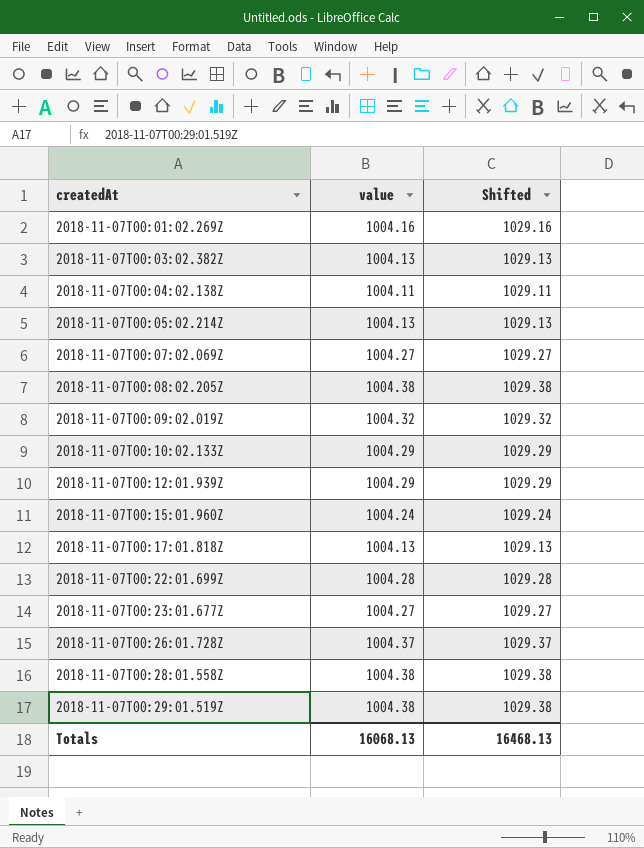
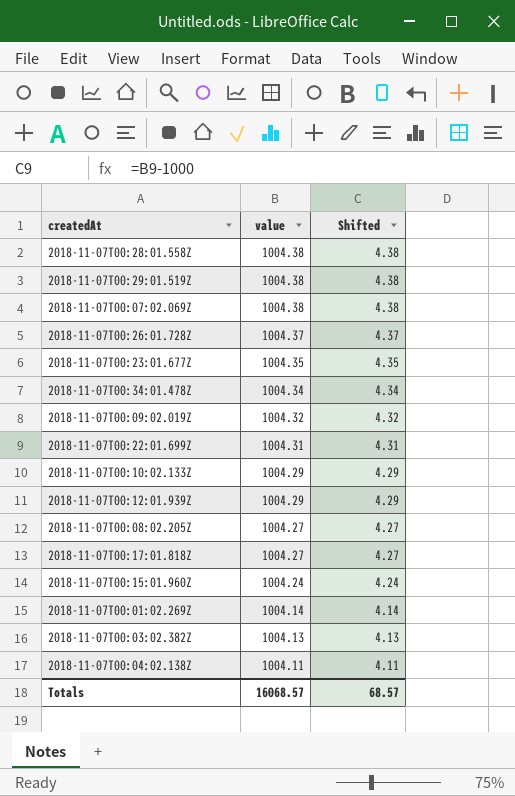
row order: createdAt ascending -> value descending
column Shifted | formula: [value] + 25 -> [value] - 1000
row 2018-11-07T00:05:02.214Z: 1004.13 | 1029.13 -> none
2018-11-07T00:07:02.069Z | value: 1004.27 -> 1004.38
2018-11-07T00:23:01.677Z | value: 1004.27 -> 1004.35
row 2018-11-07T00:34:01.478Z: none -> 1004.34 | 4.34
2018-11-07T00:22:01.699Z | value: 1004.28 -> 1004.31
2018-11-07T00:08:02.205Z | value: 1004.38 -> 1004.27
2018-11-07T00:17:01.818Z | value: 1004.13 -> 1004.27
2018-11-07T00:01:02.269Z | value: 1004.16 -> 1004.14
Totals | value: 16068.13 -> 16068.57
Totals | Shifted: 16468.13 -> 68.57

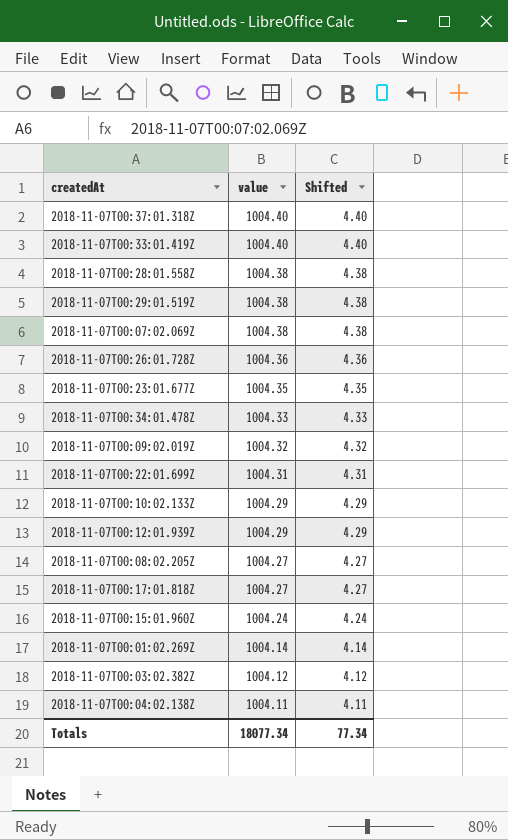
row 2018-11-07T00:37:01.318Z: none -> 1004.40 | 4.40
row 2018-11-07T00:33:01.419Z: none -> 1004.40 | 4.40
2018-11-07T00:26:01.728Z | value: 1004.37 -> 1004.36
2018-11-07T00:26:01.728Z | Shifted: 4.37 -> 4.36
2018-11-07T00:34:01.478Z | value: 1004.34 -> 1004.33
2018-11-07T00:34:01.478Z | Shifted: 4.34 -> 4.33
2018-11-07T00:03:02.382Z | value: 1004.13 -> 1004.12
2018-11-07T00:03:02.382Z | Shifted: 4.13 -> 4.12
Totals | value: 16068.57 -> 18077.34
Totals | Shifted: 68.57 -> 77.34

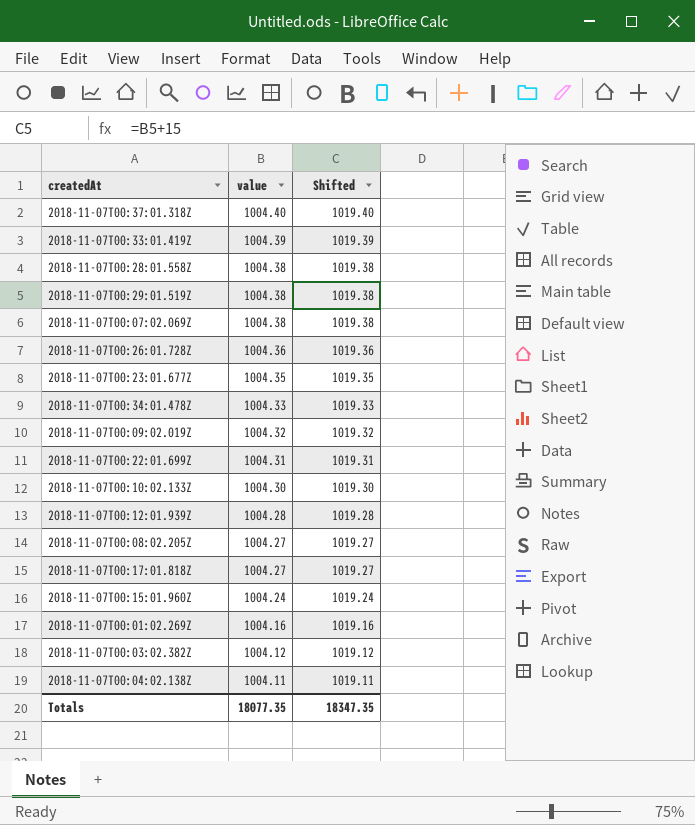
column Shifted | formula: [value] - 1000 -> [value] + 15
2018-11-07T00:33:01.419Z | value: 1004.40 -> 1004.39
2018-11-07T00:10:02.133Z | value: 1004.29 -> 1004.30
2018-11-07T00:12:01.939Z | value: 1004.29 -> 1004.28
2018-11-07T00:01:02.269Z | value: 1004.14 -> 1004.16
Totals | value: 18077.34 -> 18077.35
Totals | Shifted: 77.34 -> 18347.35

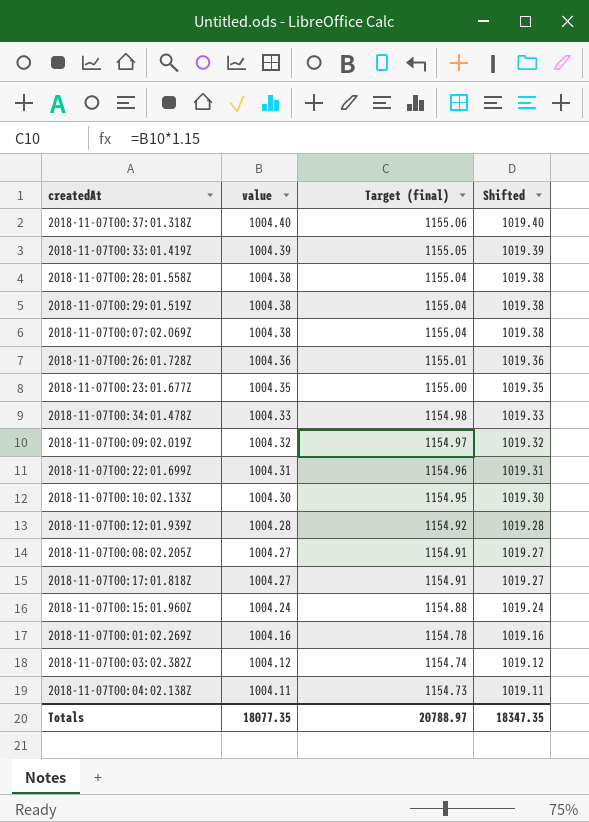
column Target (final) | formula: none -> [value] * 1.15

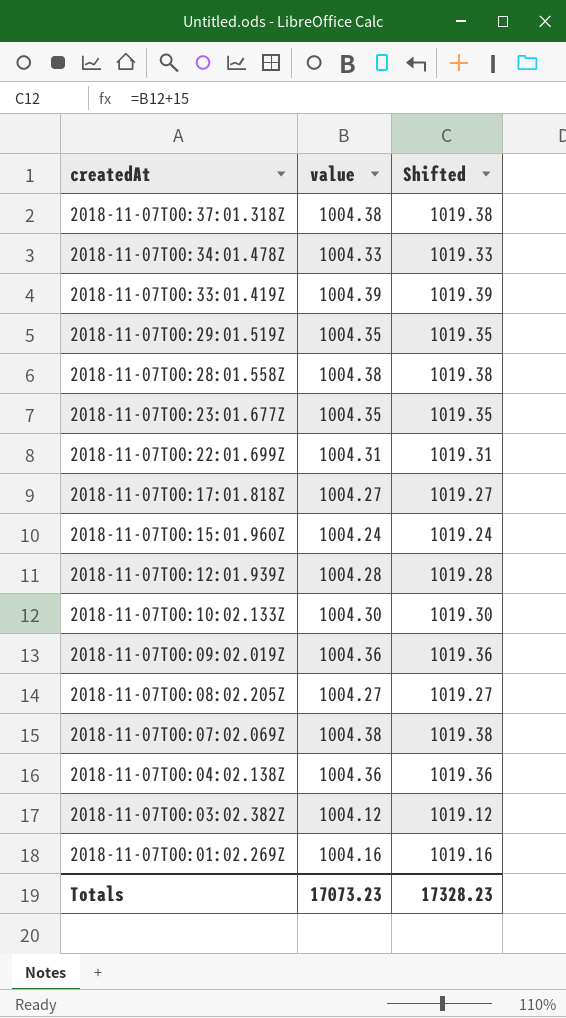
row order: value descending -> createdAt descending
column Target (final) | formula: [value] * 1.15 -> none
row 2018-11-07T00:26:01.728Z: 1004.36 | 1155.01 | 1019.36 -> none
2018-11-07T00:37:01.318Z | value: 1004.40 -> 1004.38
2018-11-07T00:37:01.318Z | Shifted: 1019.40 -> 1019.38
2018-11-07T00:29:01.519Z | value: 1004.38 -> 1004.35
2018-11-07T00:29:01.519Z | Shifted: 1019.38 -> 1019.35
2018-11-07T00:09:02.019Z | value: 1004.32 -> 1004.36
2018-11-07T00:09:02.019Z | Shifted: 1019.32 -> 1019.36
2018-11-07T00:04:02.138Z | value: 1004.11 -> 1004.36
2018-11-07T00:04:02.138Z | Shifted: 1019.11 -> 1019.36
Totals | value: 18077.35 -> 17073.23
Totals | Shifted: 18347.35 -> 17328.23

